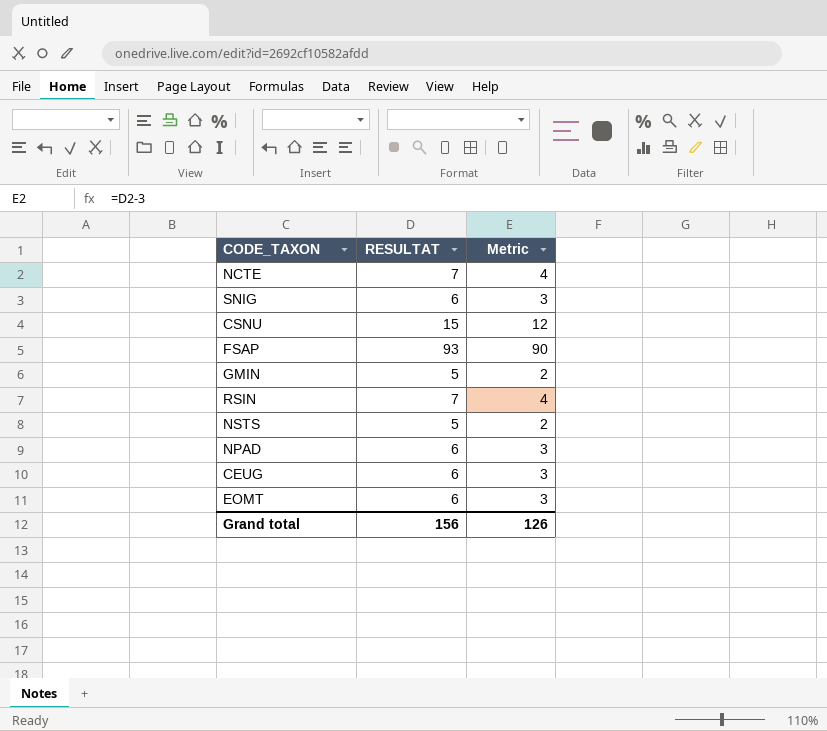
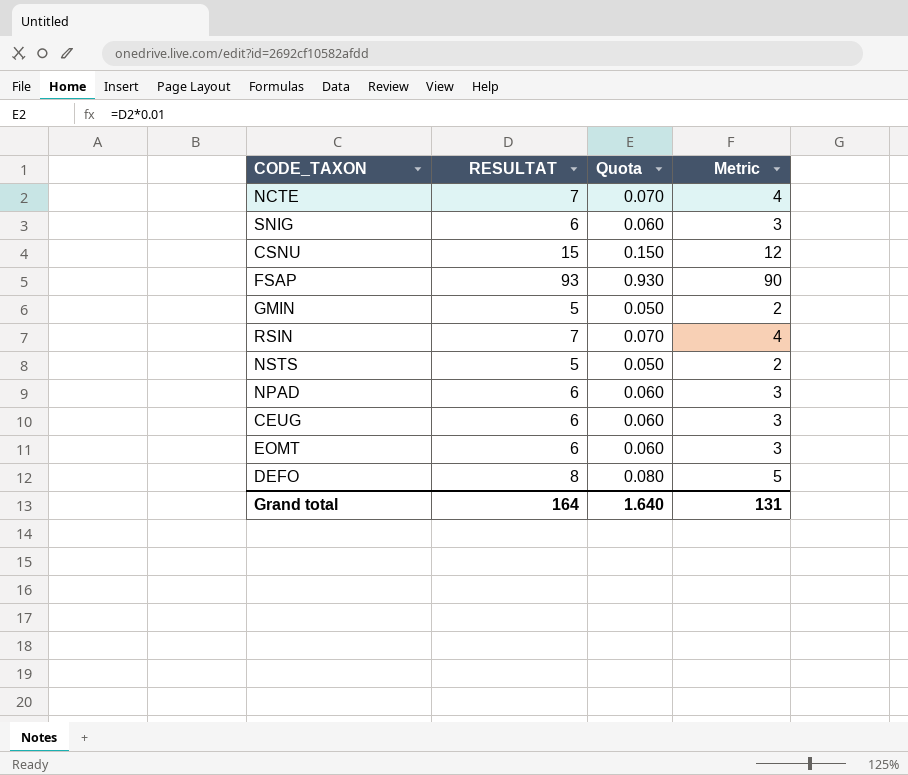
column Quota | formula: none -> [RESULTAT] * 0.01
row DEFO: none -> 8 | 0.080 | 5
Grand total | RESULTAT: 156 -> 164
Grand total | Metric: 126 -> 131

